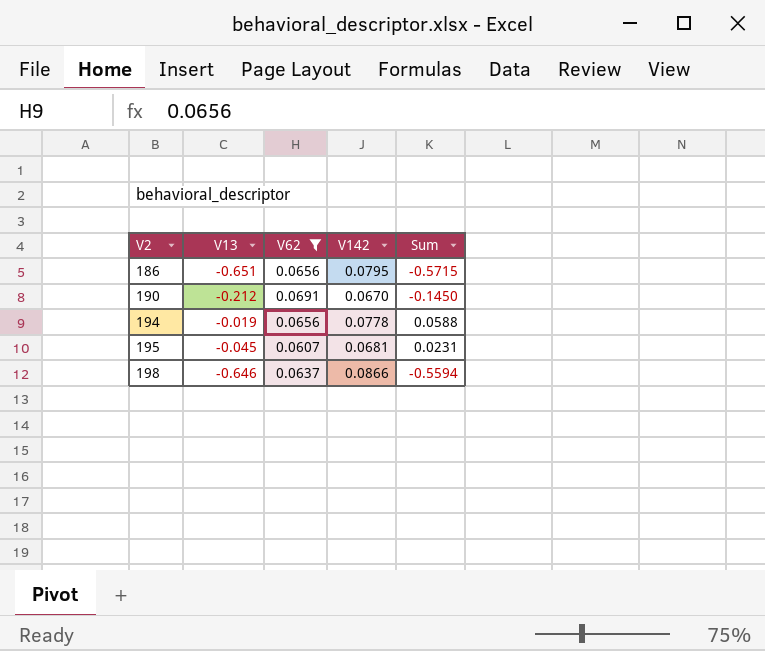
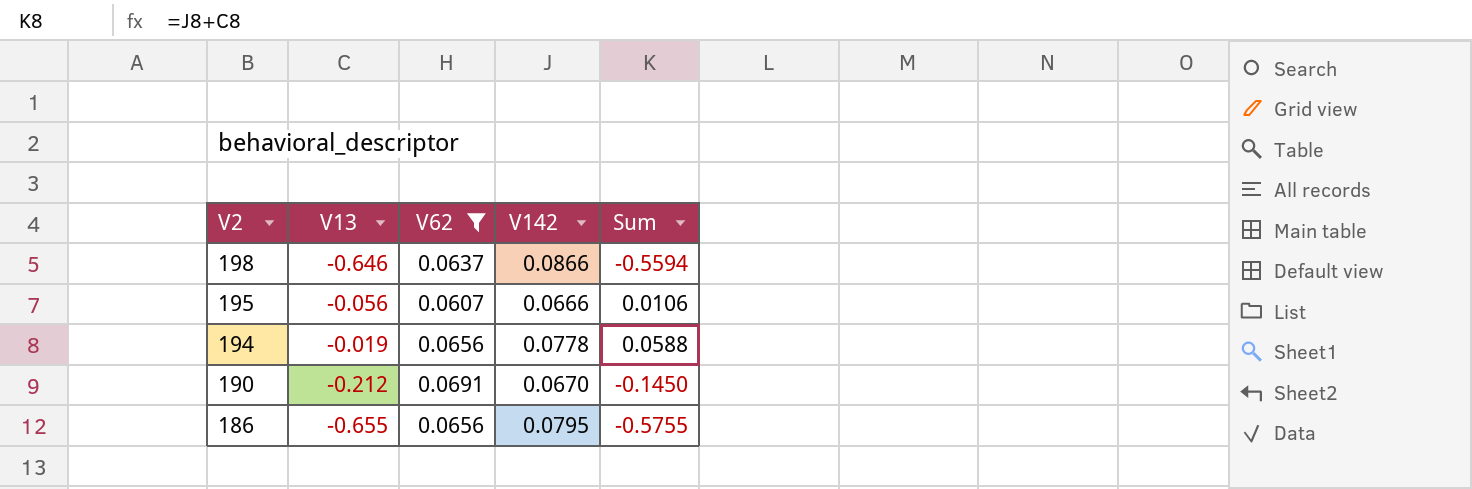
row order: V2 ascending -> V2 descending
195 | V13: -0.045 -> -0.056
195 | V142: 0.0681 -> 0.0666
195 | Sum: 0.0231 -> 0.0106
186 | V13: -0.651 -> -0.655
186 | Sum: -0.5715 -> -0.5755

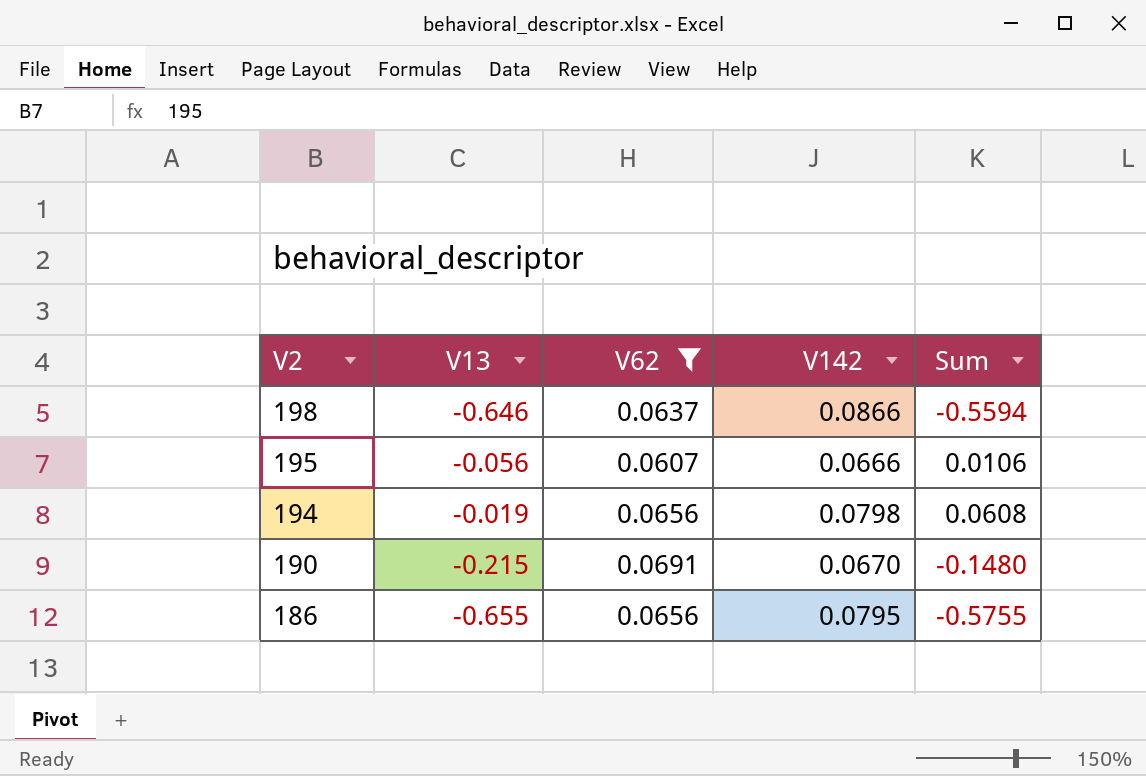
194 | V142: 0.0778 -> 0.0798
194 | Sum: 0.0588 -> 0.0608
190 | V13: -0.212 -> -0.215
190 | Sum: -0.1450 -> -0.1480

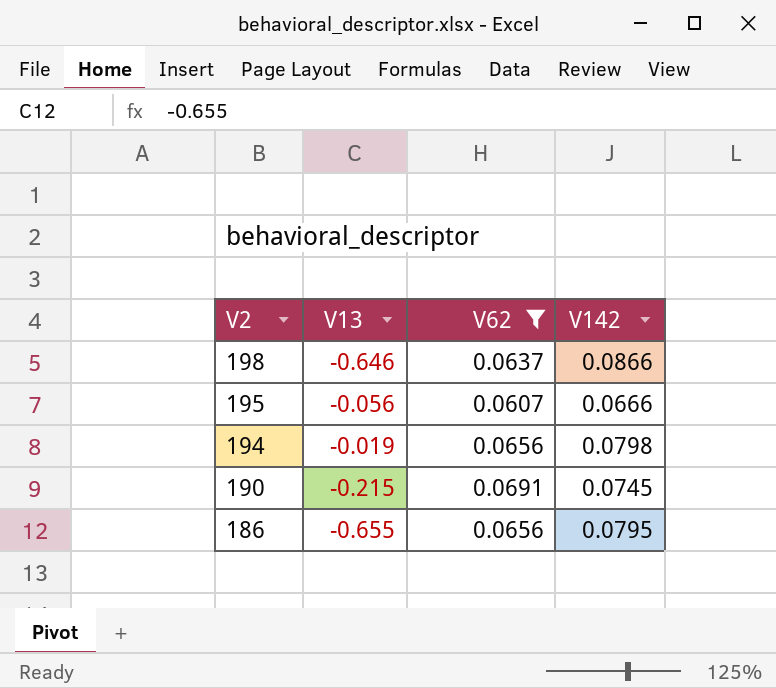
column Sum | formula: [V13] + [V142] -> none
190 | V142: 0.0670 -> 0.0745

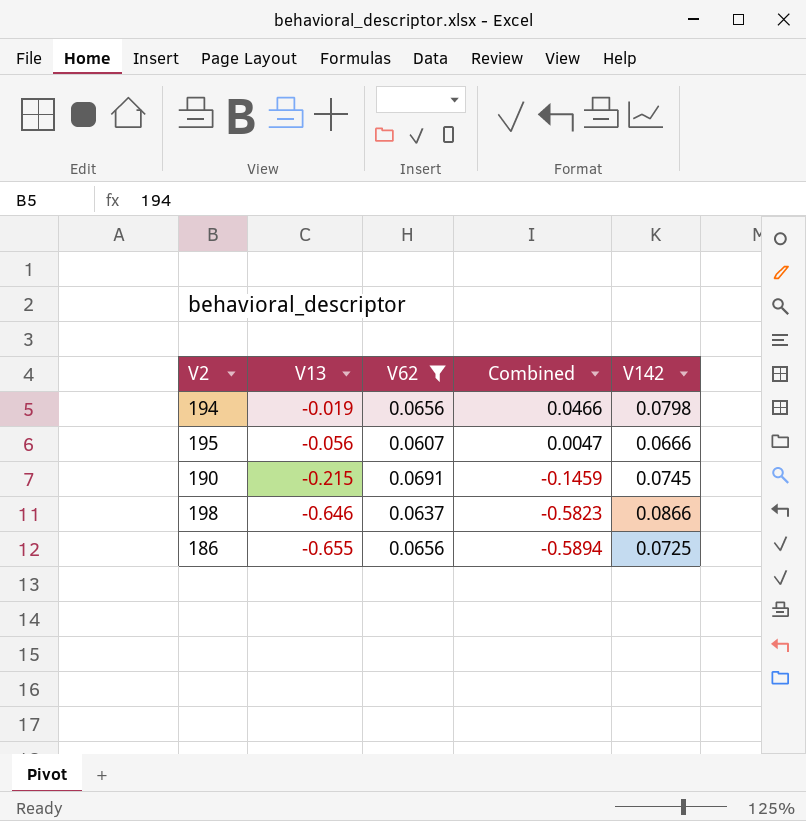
row order: V2 descending -> V13 descending
column Combined | formula: none -> [V13] + [V62]
186 | V142: 0.0795 -> 0.0725

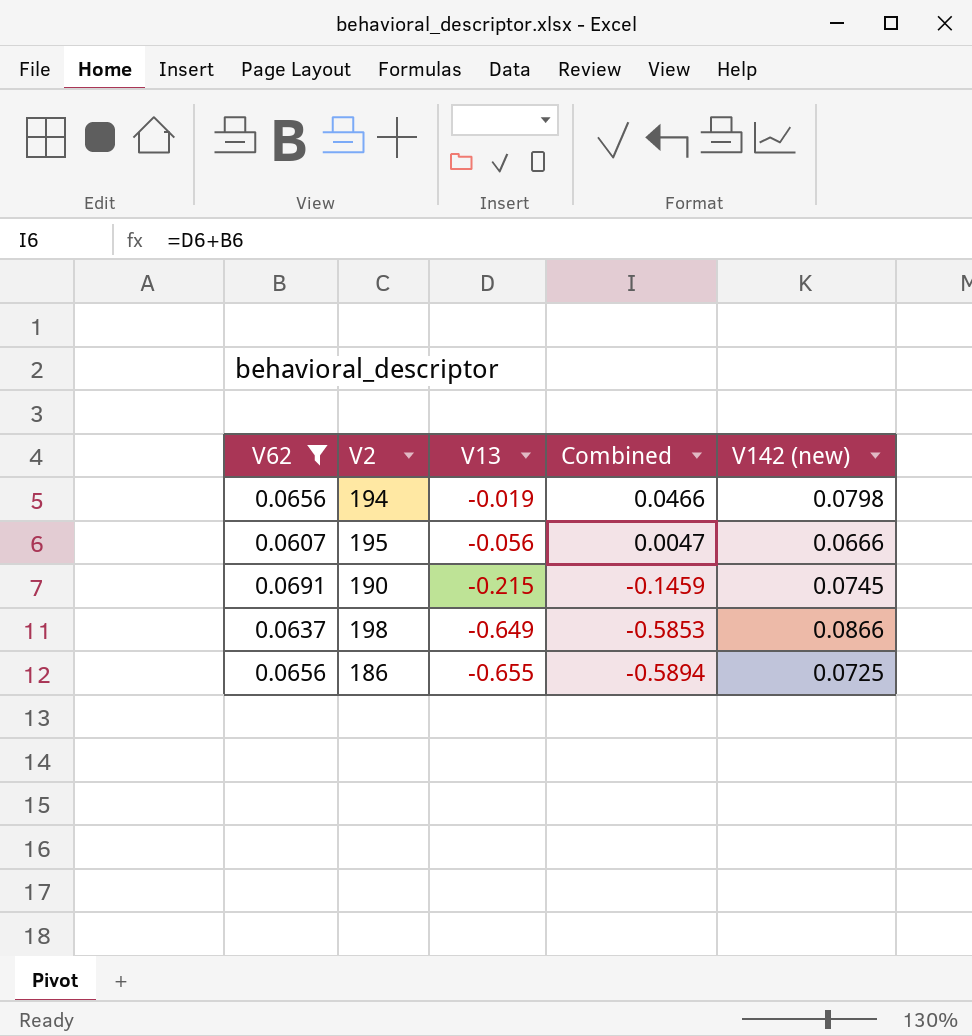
column V62 | position: 3 -> 1
column name: V142 -> V142 (new)
198 | V13: -0.646 -> -0.649
198 | Combined: -0.5823 -> -0.5853

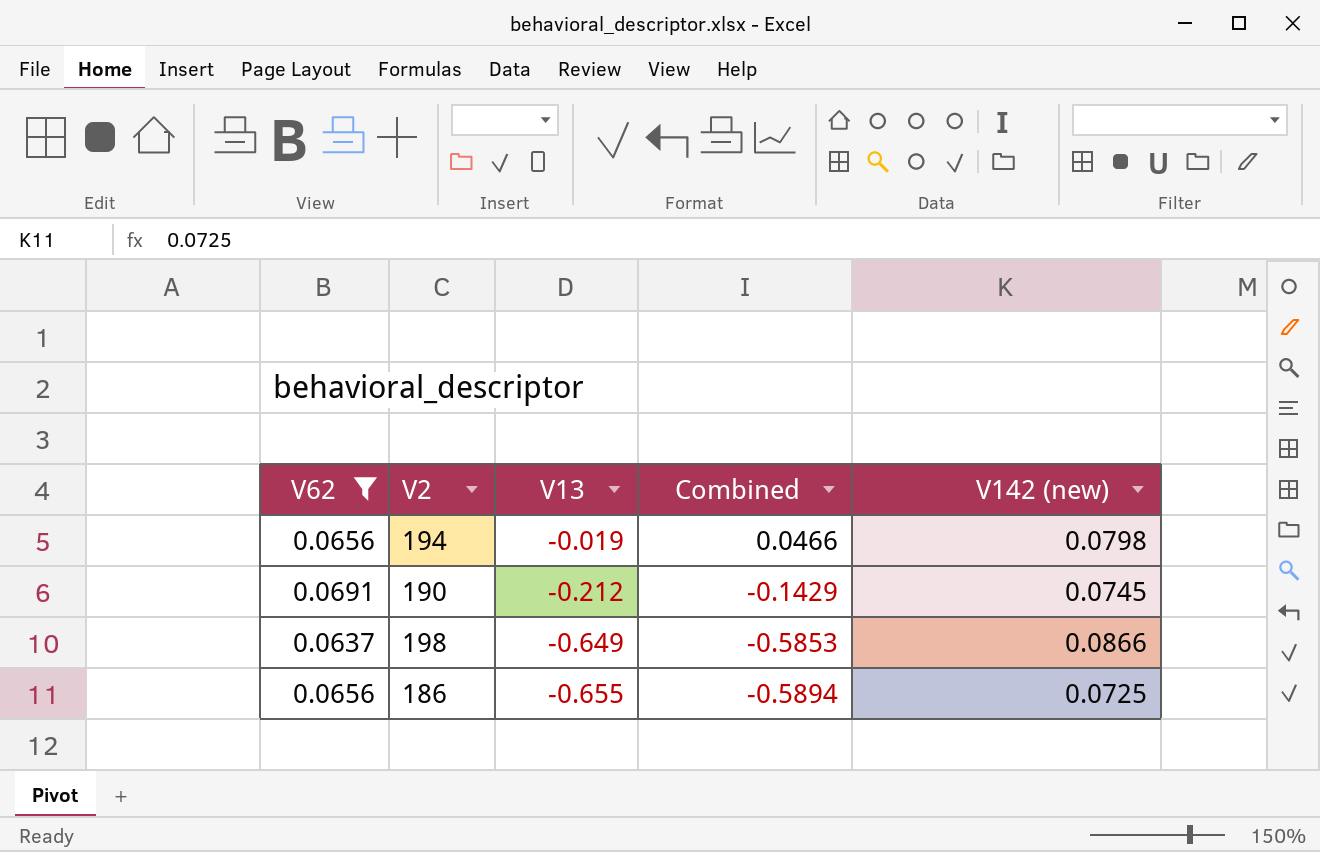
row 195: 0.0607 | -0.056 | 0.0047 | 0.0666 -> none
190 | V13: -0.215 -> -0.212
190 | Combined: -0.1459 -> -0.1429

